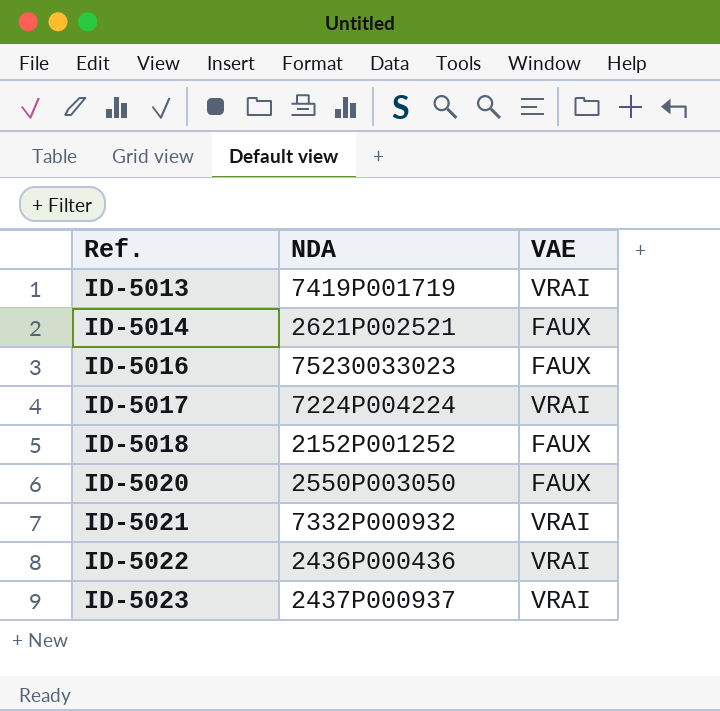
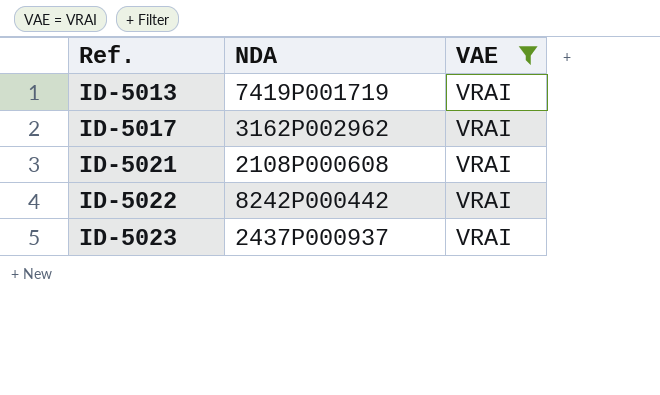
filter: none -> VAE = VRAI
ID-5017 | NDA: 7224P004224 -> 3162P002962
ID-5021 | NDA: 7332P000932 -> 2108P000608
ID-5022 | NDA: 2436P000436 -> 8242P000442

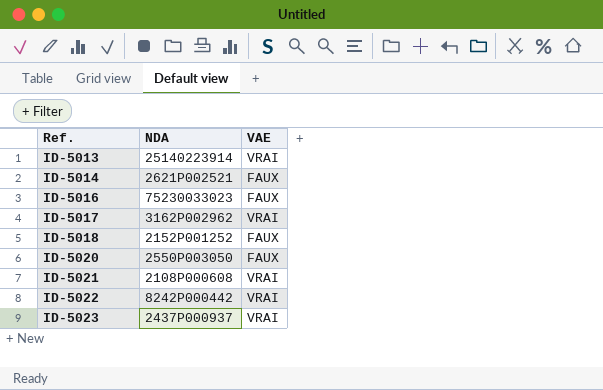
filter: VAE = VRAI -> none
ID-5013 | NDA: 7419P001719 -> 25140223914

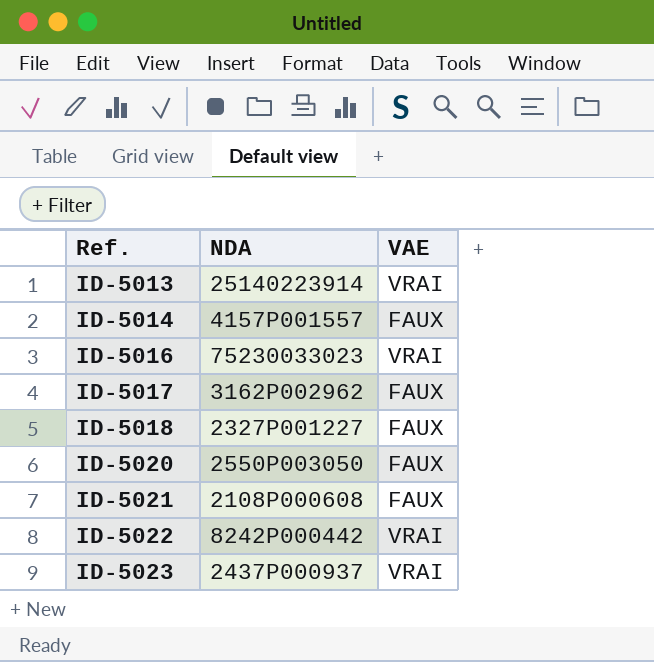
ID-5014 | NDA: 2621P002521 -> 4157P001557
ID-5016 | VAE: FAUX -> VRAI
ID-5017 | VAE: VRAI -> FAUX
ID-5018 | NDA: 2152P001252 -> 2327P001227
ID-5021 | VAE: VRAI -> FAUX

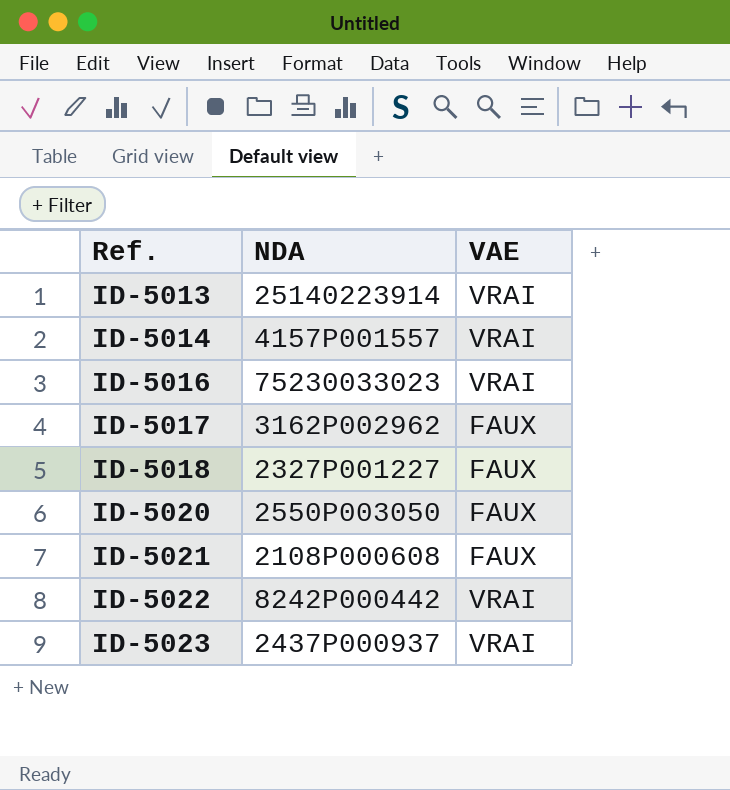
ID-5014 | VAE: FAUX -> VRAI

